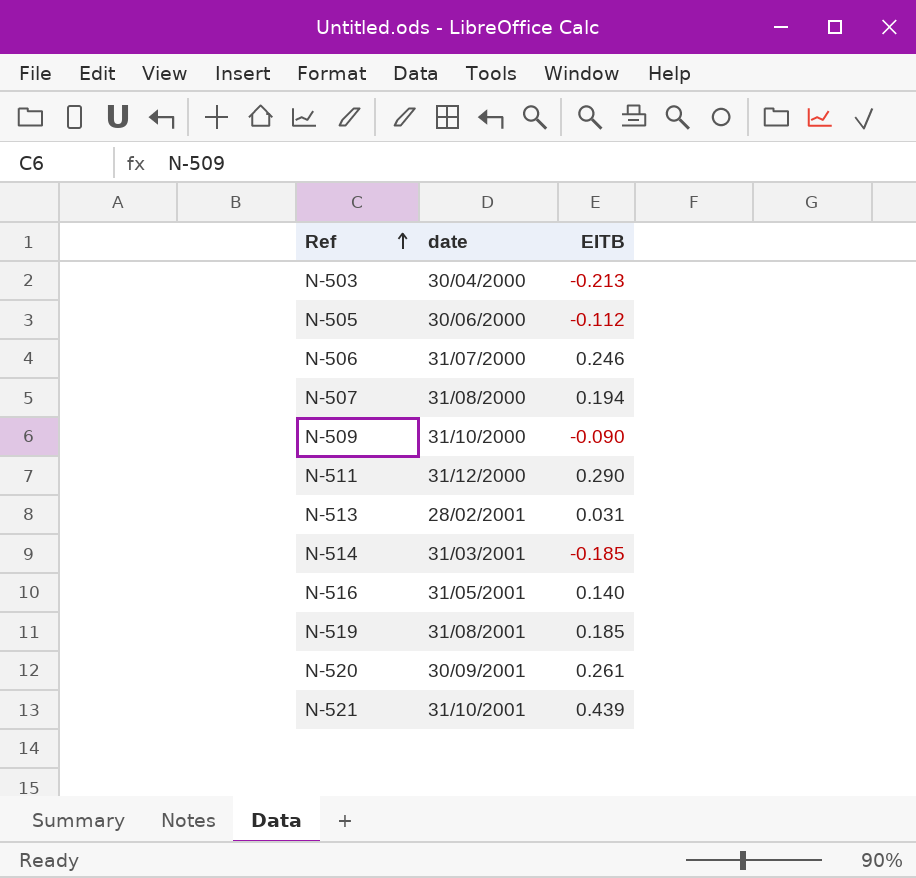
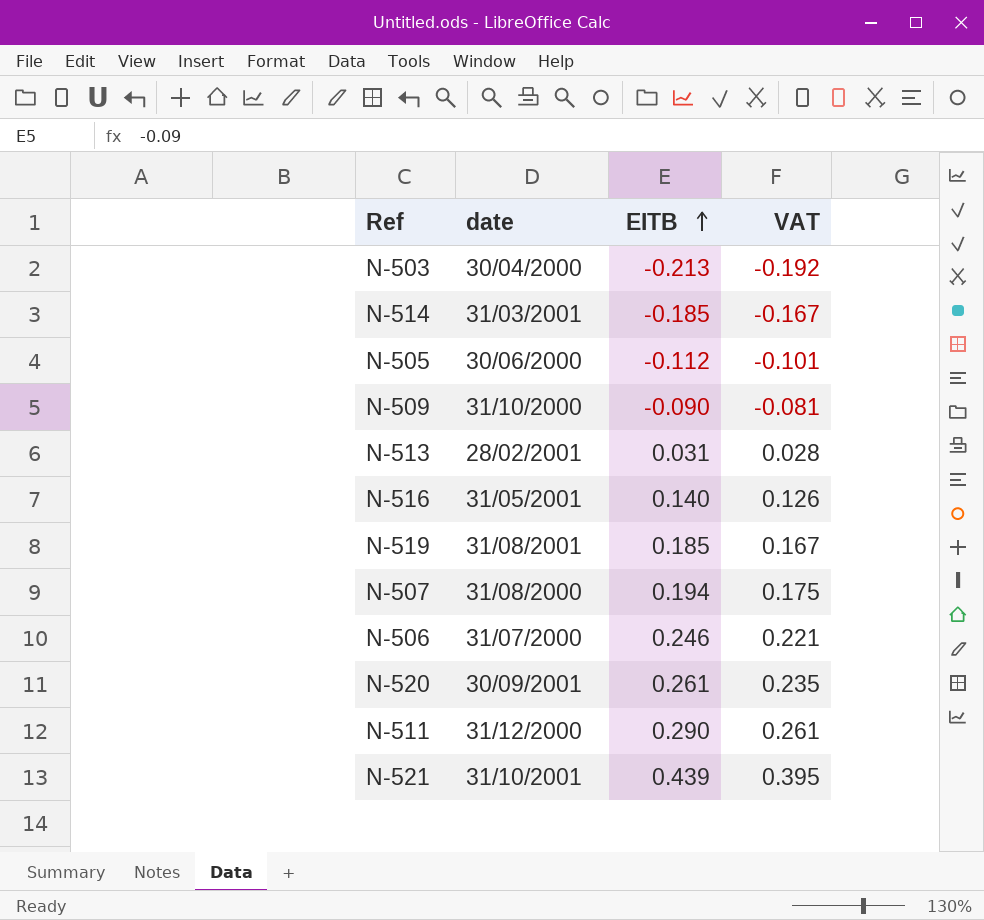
row order: Ref ascending -> EITB ascending
column VAT | formula: none -> [EITB] * 0.9

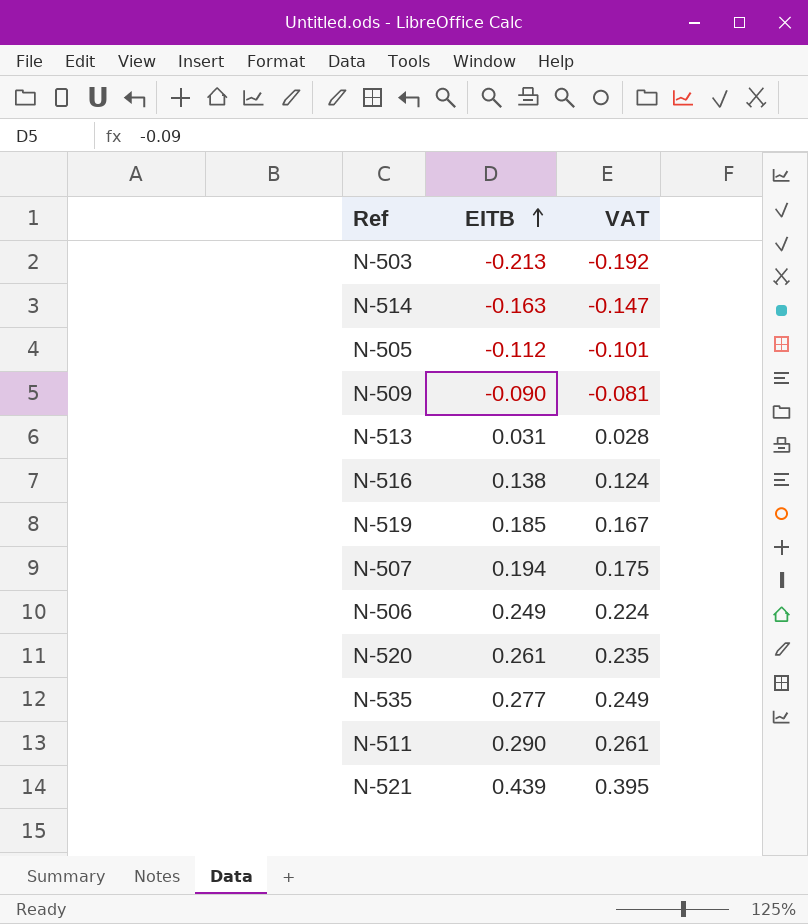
column date | position: 2 -> none
N-514 | EITB: -0.185 -> -0.163
N-514 | VAT: -0.167 -> -0.147
N-516 | EITB: 0.140 -> 0.138
N-516 | VAT: 0.126 -> 0.124
N-506 | EITB: 0.246 -> 0.249
N-506 | VAT: 0.221 -> 0.224
row N-535: none -> 0.277 | 0.249

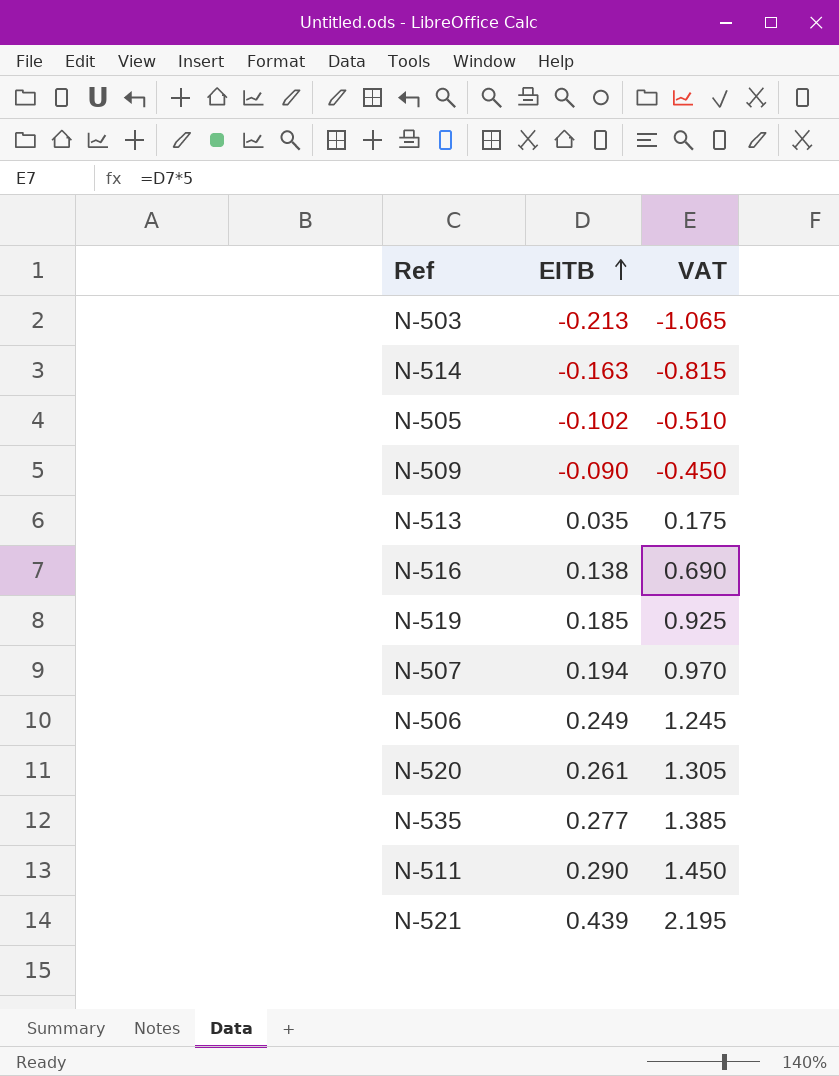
column VAT | formula: [EITB] * 0.9 -> [EITB] * 5
N-505 | EITB: -0.112 -> -0.102
N-513 | EITB: 0.031 -> 0.035

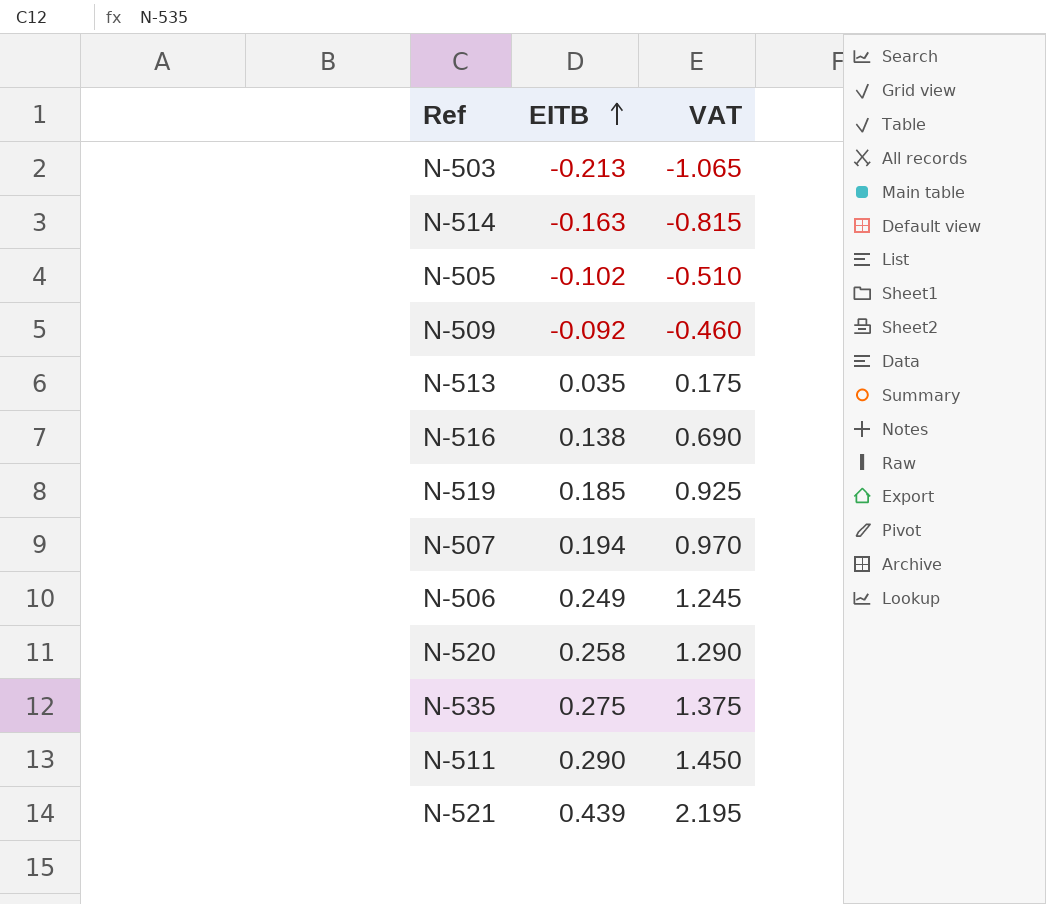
N-509 | EITB: -0.090 -> -0.092
N-509 | VAT: -0.450 -> -0.460
N-520 | EITB: 0.261 -> 0.258
N-520 | VAT: 1.305 -> 1.290
N-535 | EITB: 0.277 -> 0.275
N-535 | VAT: 1.385 -> 1.375

